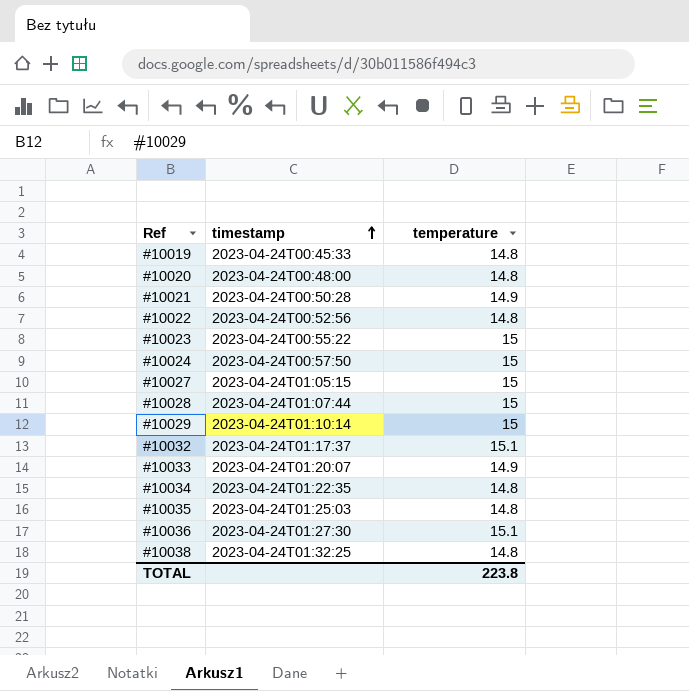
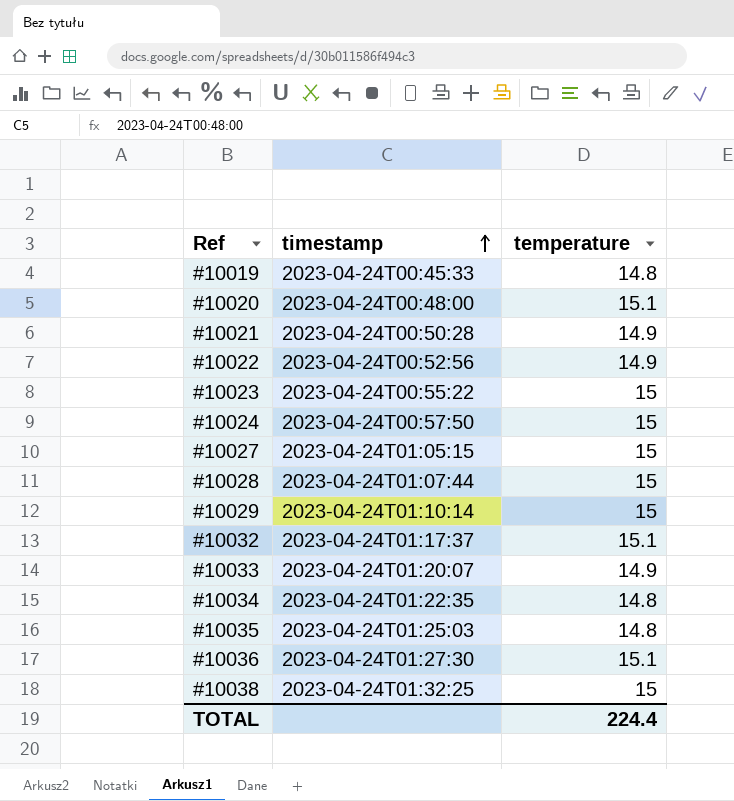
#10020 | temperature: 14.8 -> 15.1
#10022 | temperature: 14.8 -> 14.9
#10038 | temperature: 14.8 -> 15
TOTAL | temperature: 223.8 -> 224.4

